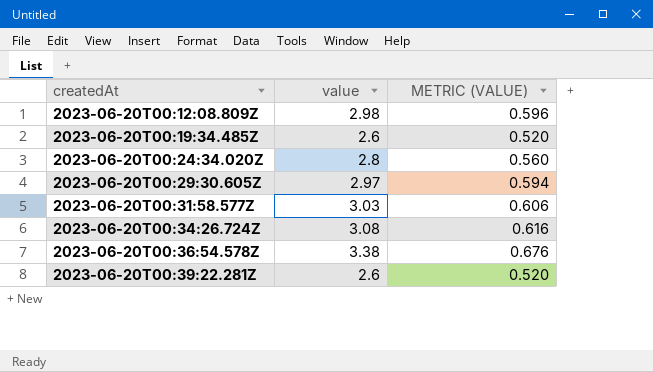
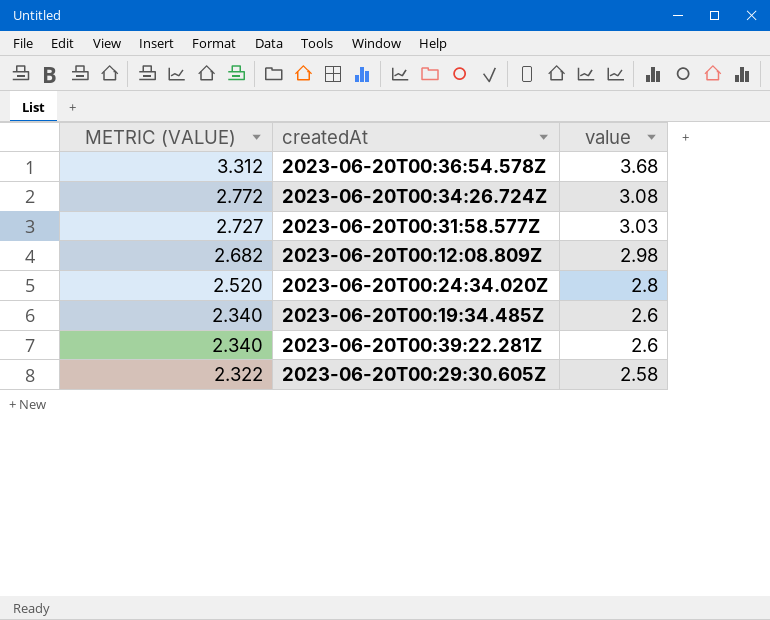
row order: createdAt ascending -> METRIC (VALUE) descending
column METRIC (VALUE) | formula: [value] * 0.2 -> [value] * 0.9
column METRIC (VALUE) | position: 3 -> 1
2023-06-20T00:36:54.578Z | value: 3.38 -> 3.68
2023-06-20T00:29:30.605Z | value: 2.97 -> 2.58

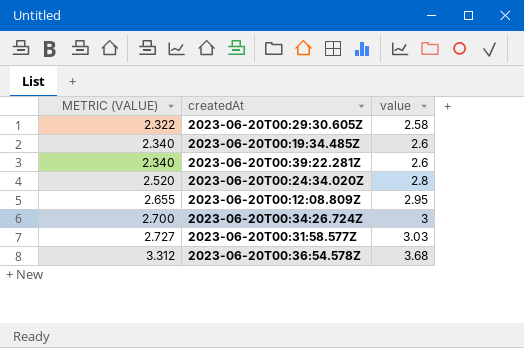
row order: METRIC (VALUE) descending -> METRIC (VALUE) ascending
2023-06-20T00:12:08.809Z | METRIC (VALUE): 2.682 -> 2.655
2023-06-20T00:12:08.809Z | value: 2.98 -> 2.95
2023-06-20T00:34:26.724Z | METRIC (VALUE): 2.772 -> 2.700
2023-06-20T00:34:26.724Z | value: 3.08 -> 3

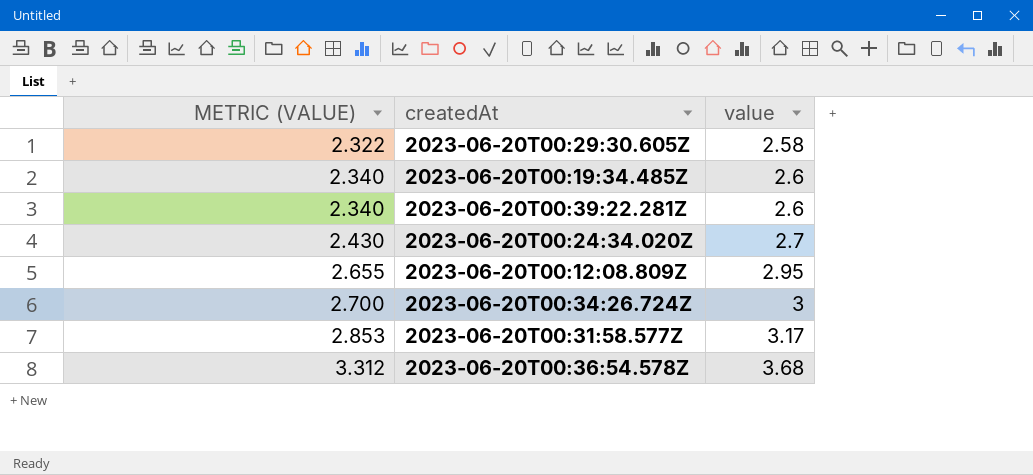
2023-06-20T00:24:34.020Z | METRIC (VALUE): 2.520 -> 2.430
2023-06-20T00:24:34.020Z | value: 2.8 -> 2.7
2023-06-20T00:31:58.577Z | METRIC (VALUE): 2.727 -> 2.853
2023-06-20T00:31:58.577Z | value: 3.03 -> 3.17

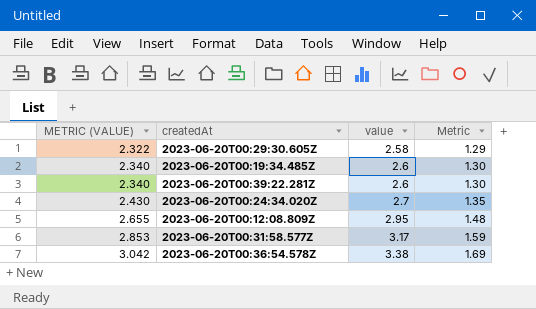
column Metric | formula: none -> [value] * 0.5
row 2023-06-20T00:34:26.724Z: 2.700 | 3 -> none
2023-06-20T00:36:54.578Z | METRIC (VALUE): 3.312 -> 3.042
2023-06-20T00:36:54.578Z | value: 3.68 -> 3.38

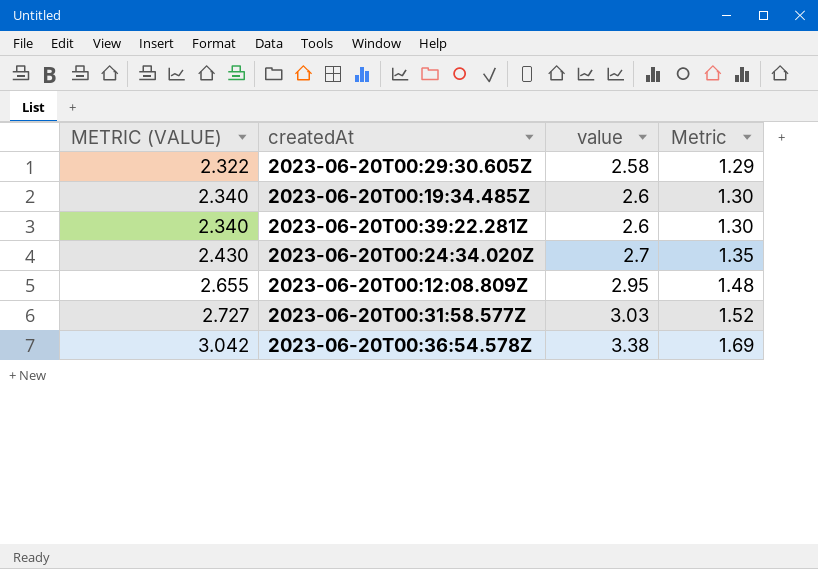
2023-06-20T00:31:58.577Z | METRIC (VALUE): 2.853 -> 2.727
2023-06-20T00:31:58.577Z | value: 3.17 -> 3.03
2023-06-20T00:31:58.577Z | Metric: 1.59 -> 1.52

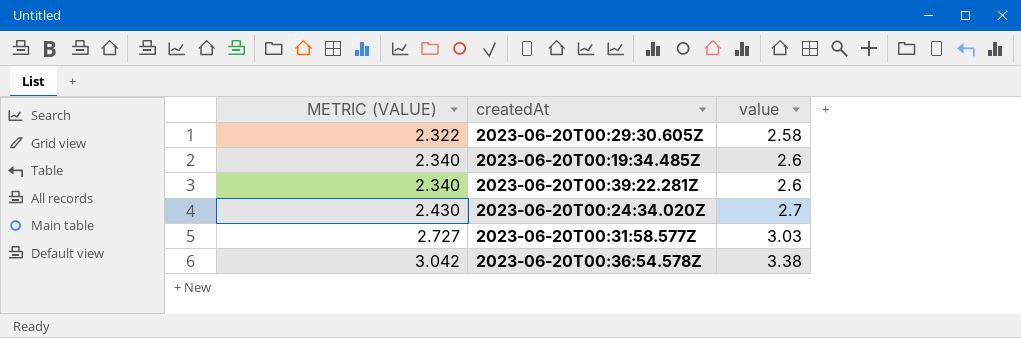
column Metric | formula: [value] * 0.5 -> none
row 2023-06-20T00:12:08.809Z: 2.655 | 2.95 | 1.48 -> none

